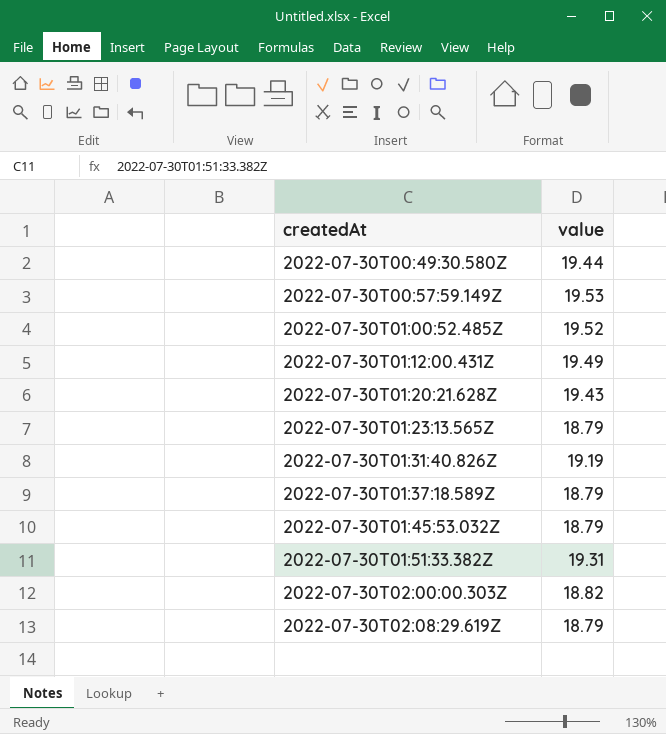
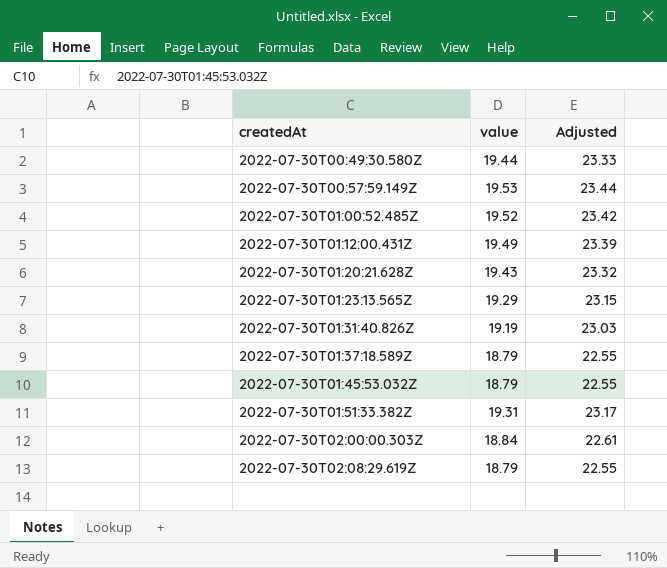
column Adjusted | formula: none -> [value] * 1.2
2022-07-30T01:23:13.565Z | value: 18.79 -> 19.29
2022-07-30T02:00:00.303Z | value: 18.82 -> 18.84

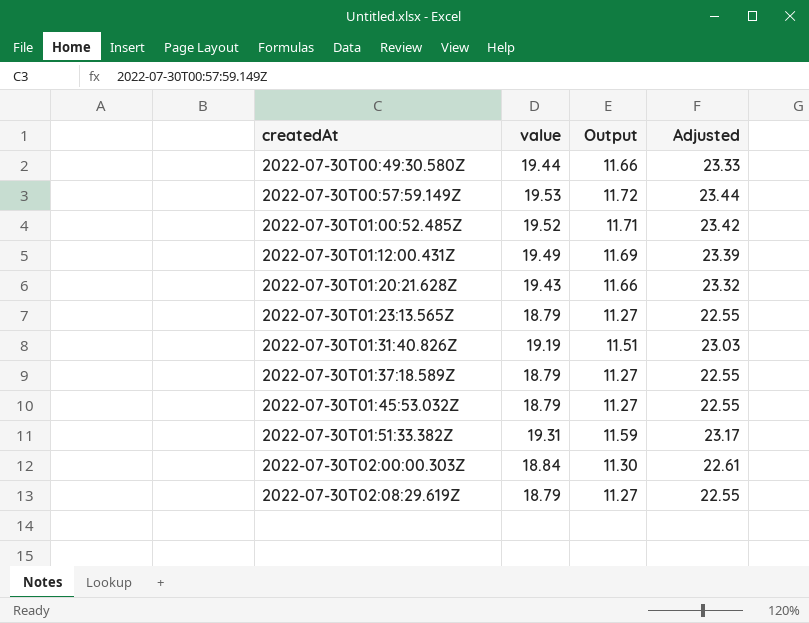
column Output | formula: none -> [value] * 0.6
2022-07-30T01:23:13.565Z | value: 19.29 -> 18.79
2022-07-30T01:23:13.565Z | Adjusted: 23.15 -> 22.55

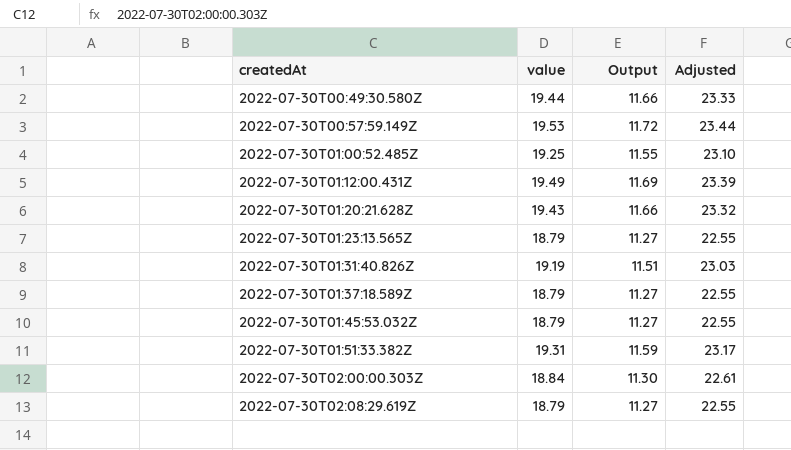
2022-07-30T01:00:52.485Z | value: 19.52 -> 19.25
2022-07-30T01:00:52.485Z | Output: 11.71 -> 11.55
2022-07-30T01:00:52.485Z | Adjusted: 23.42 -> 23.10

